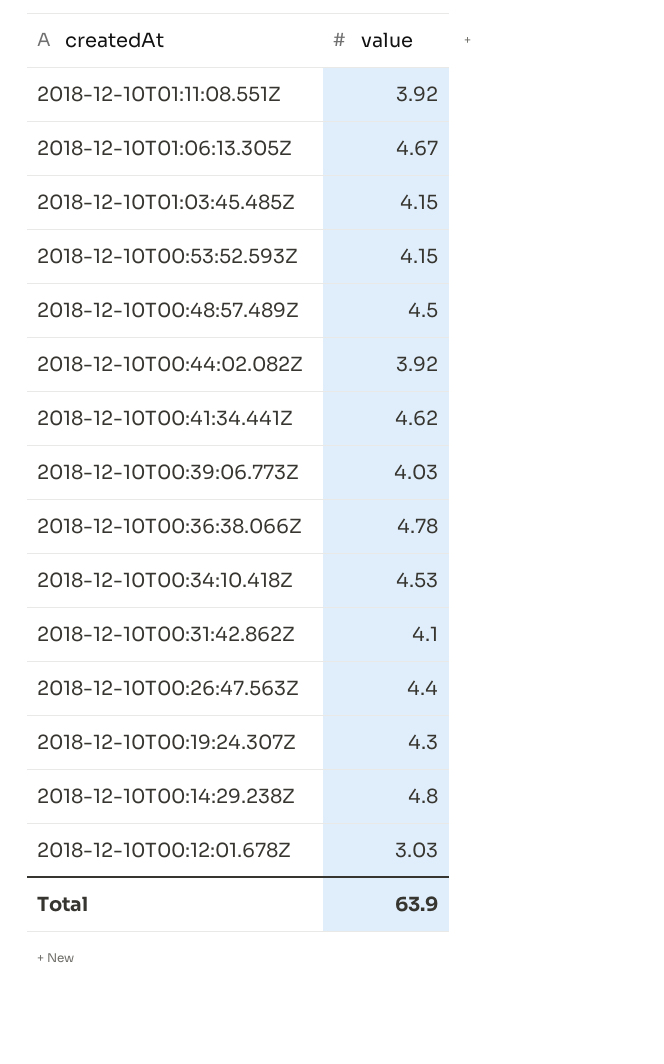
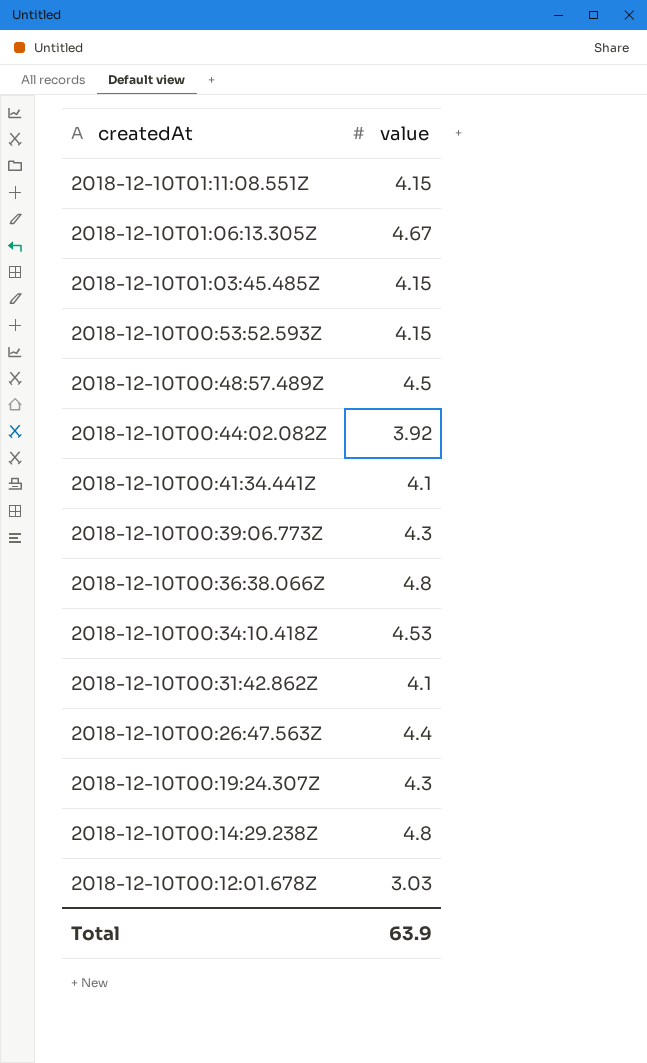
2018-12-10T01:11:08.551Z | value: 3.92 -> 4.15
2018-12-10T00:41:34.441Z | value: 4.62 -> 4.1
2018-12-10T00:39:06.773Z | value: 4.03 -> 4.3
2018-12-10T00:36:38.066Z | value: 4.78 -> 4.8

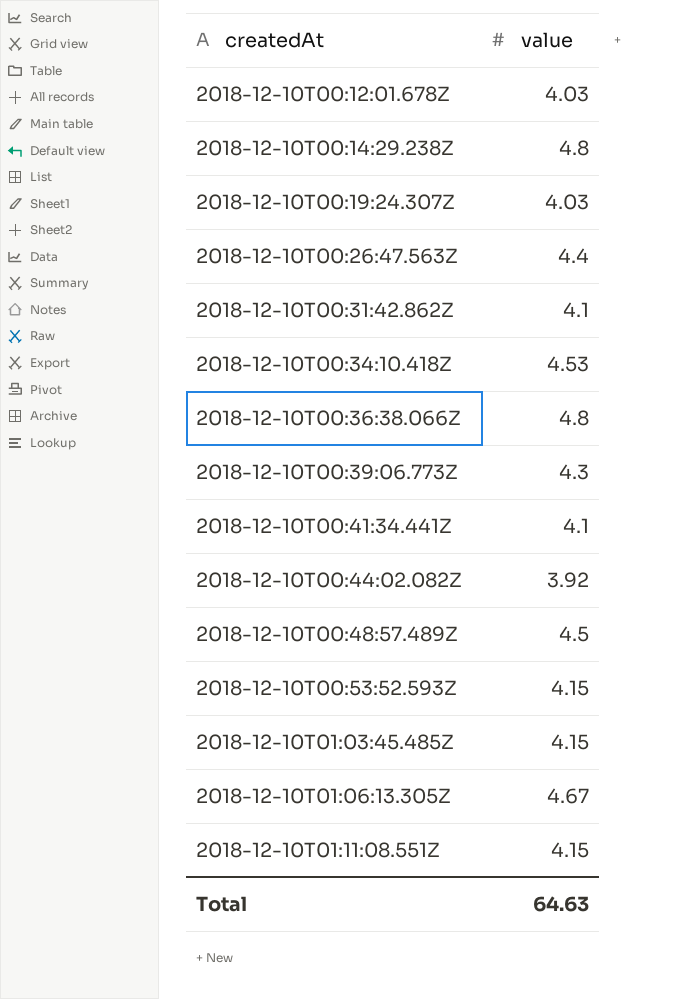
row order: createdAt descending -> createdAt ascending
2018-12-10T00:12:01.678Z | value: 3.03 -> 4.03
2018-12-10T00:19:24.307Z | value: 4.3 -> 4.03
Total | value: 63.9 -> 64.63

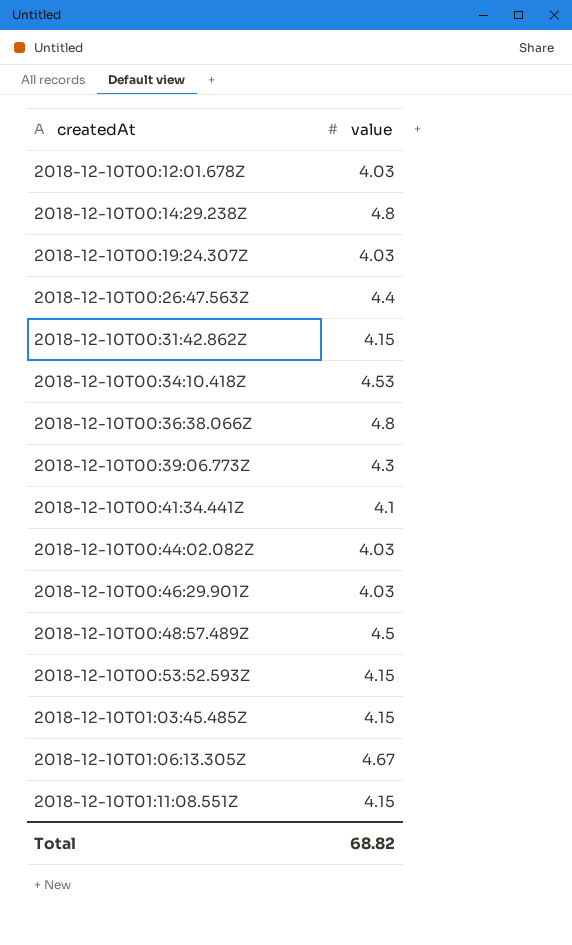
2018-12-10T00:31:42.862Z | value: 4.1 -> 4.15
2018-12-10T00:44:02.082Z | value: 3.92 -> 4.03
row 2018-12-10T00:46:29.901Z: none -> 4.03
Total | value: 64.63 -> 68.82

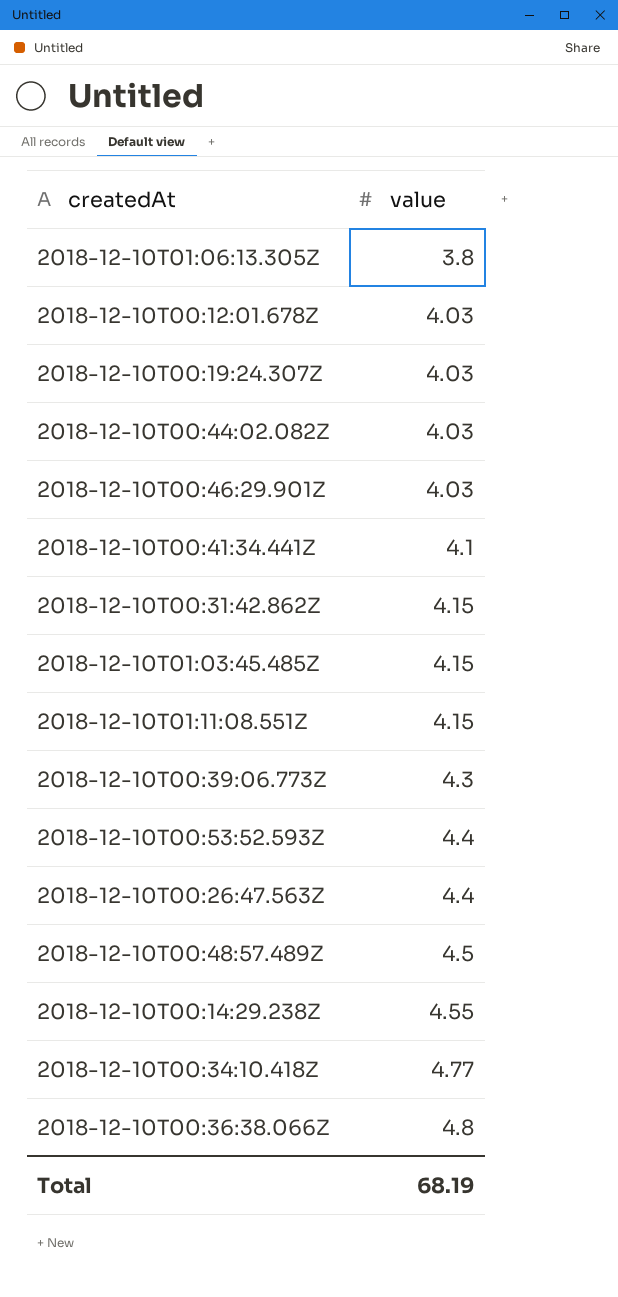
row order: createdAt ascending -> value ascending
2018-12-10T01:06:13.305Z | value: 4.67 -> 3.8
2018-12-10T00:53:52.593Z | value: 4.15 -> 4.4
2018-12-10T00:14:29.238Z | value: 4.8 -> 4.55
2018-12-10T00:34:10.418Z | value: 4.53 -> 4.77
Total | value: 68.82 -> 68.19

